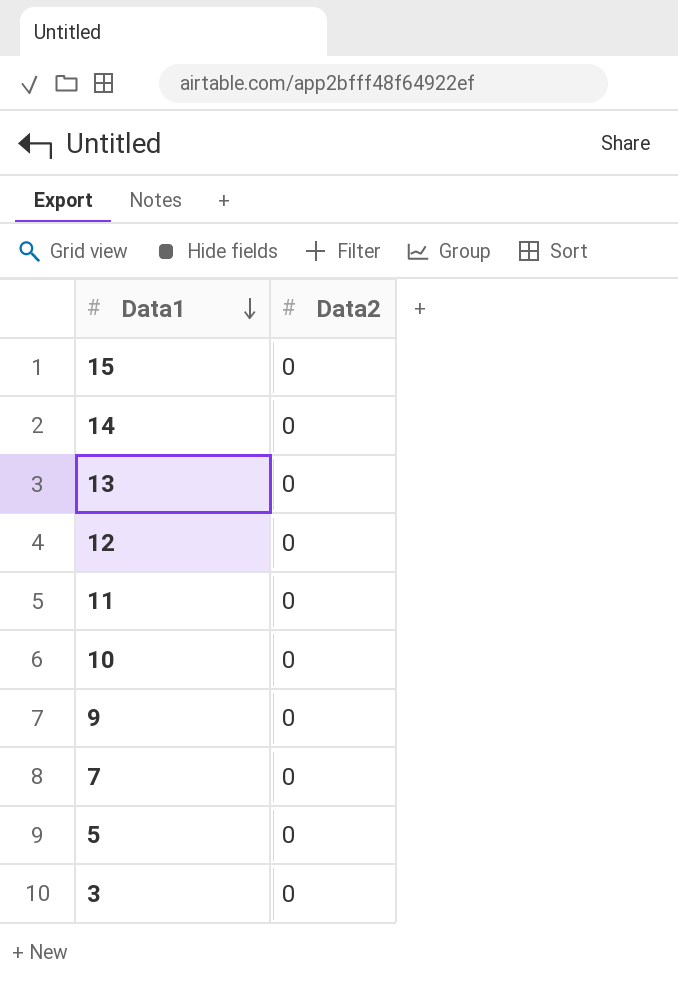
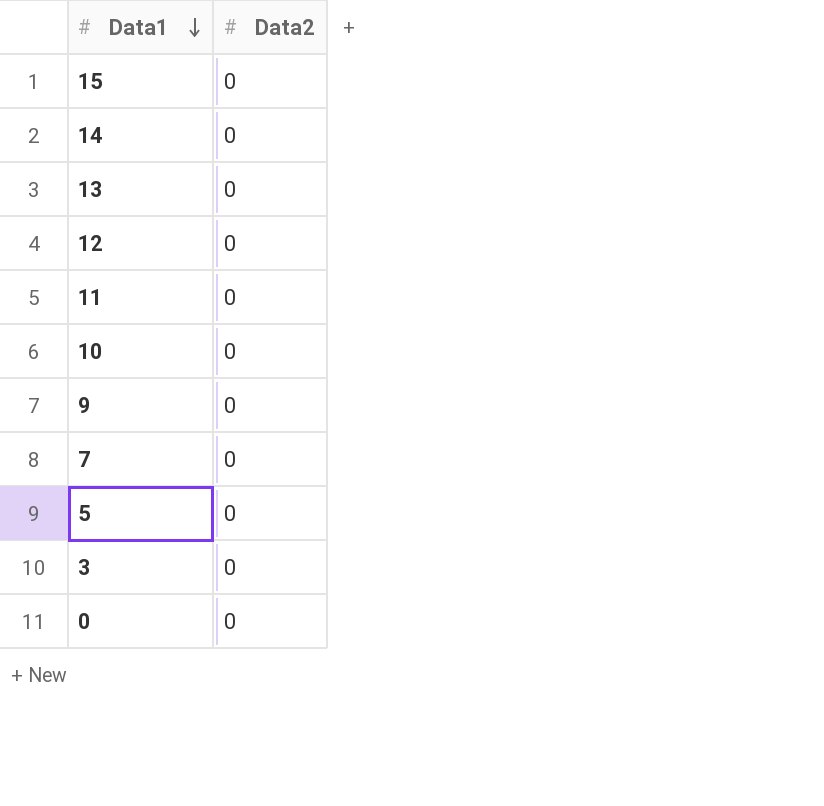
row 0: none -> 0

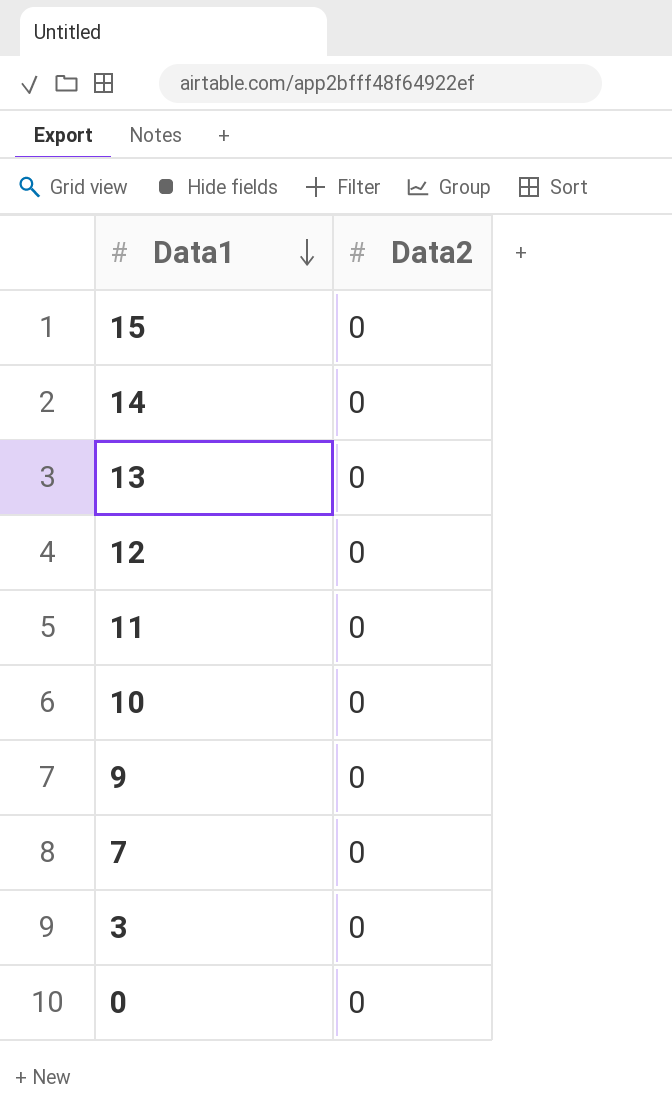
row 5: 0 -> none

